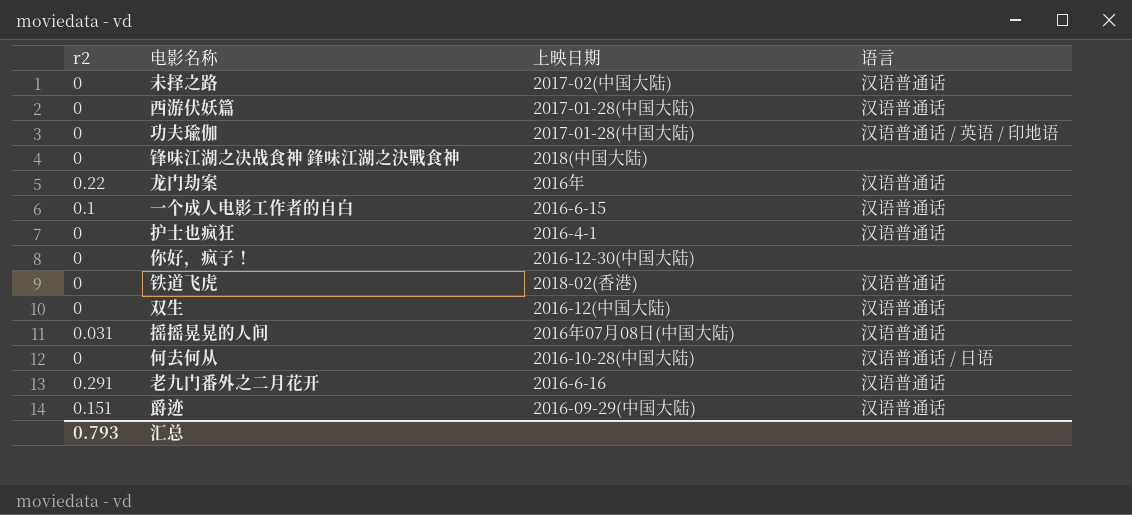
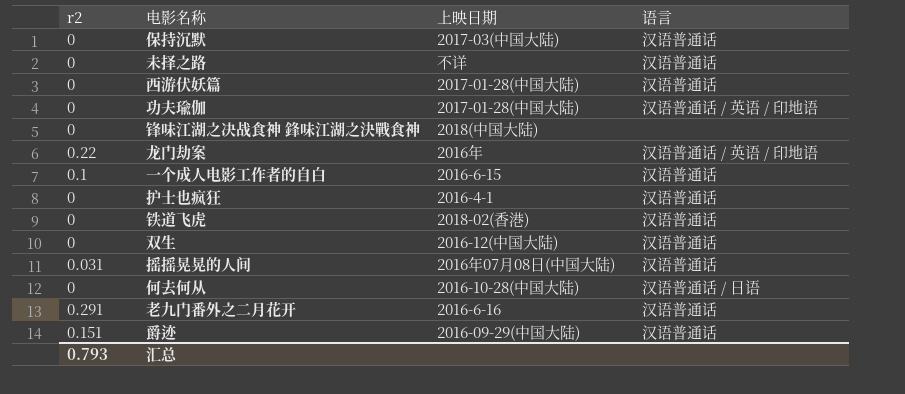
row 你好，疯子！: 0 | 2016-12-30(中国大陆) | none -> none
row 保持沉默: none -> 0 | 2017-03(中国大陆) | 汉语普通话
未择之路 | 上映日期: 2017-02(中国大陆) -> 不详
龙门劫案 | 语言: 汉语普通话 -> 汉语普通话 / 英语 / 印地语

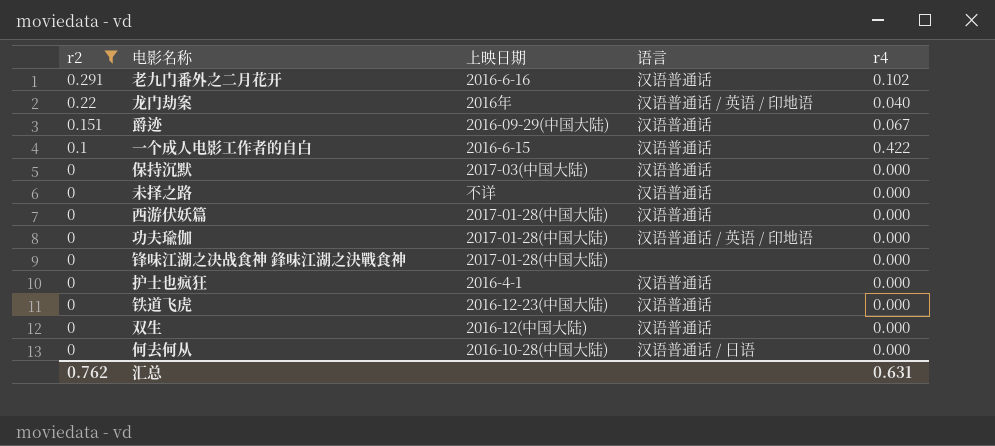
filter: none -> r2 != 0.031
row order: none -> r2 descending
column r4 | position: none -> 5
锋味江湖之决战食神 鋒味江湖之決戰食神 | 上映日期: 2018(中国大陆) -> 2017-01-28(中国大陆)
铁道飞虎 | 上映日期: 2018-02(香港) -> 2016-12-23(中国大陆)
汇总 | r2: 0.793 -> 0.762

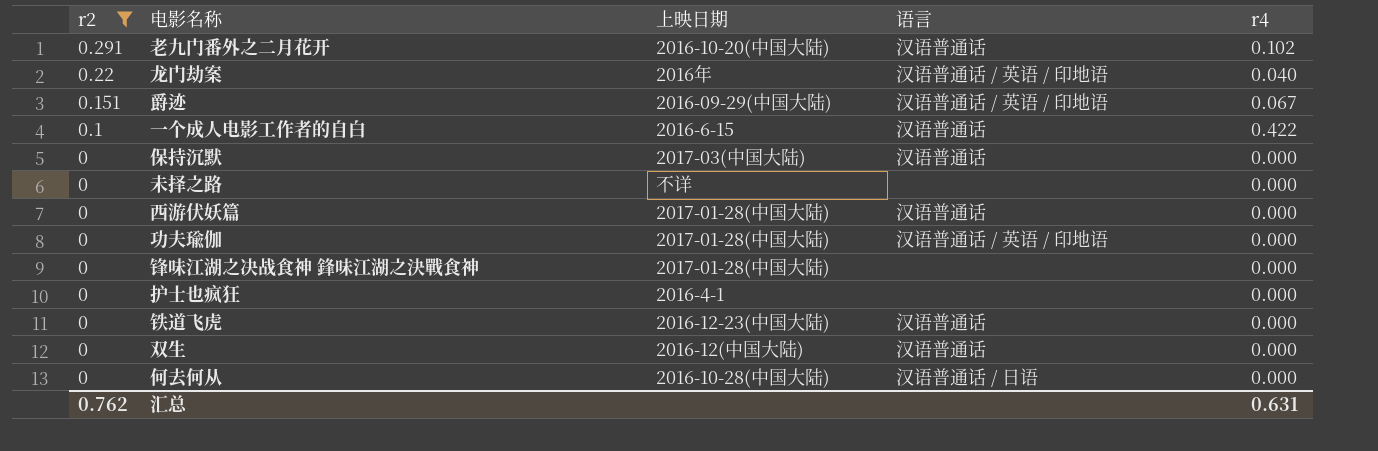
老九门番外之二月花开 | 上映日期: 2016-6-16 -> 2016-10-20(中国大陆)
爵迹 | 语言: 汉语普通话 -> 汉语普通话 / 英语 / 印地语
未择之路 | 语言: 汉语普通话 -> none
护士也疯狂 | 语言: 汉语普通话 -> none

